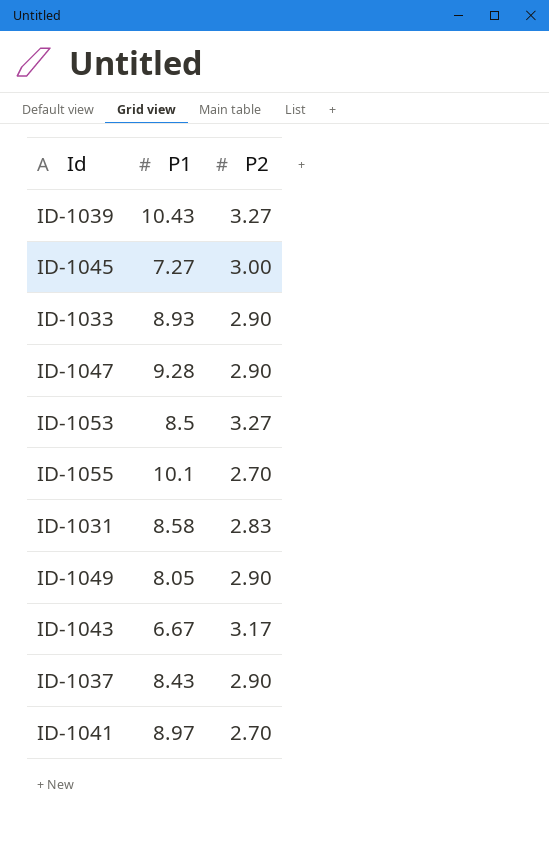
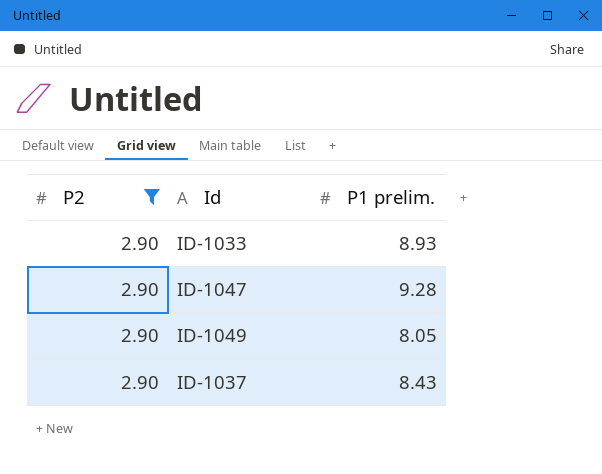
filter: none -> P2 = 2.90
column P2 | position: 3 -> 1
column name: P1 -> P1 prelim.

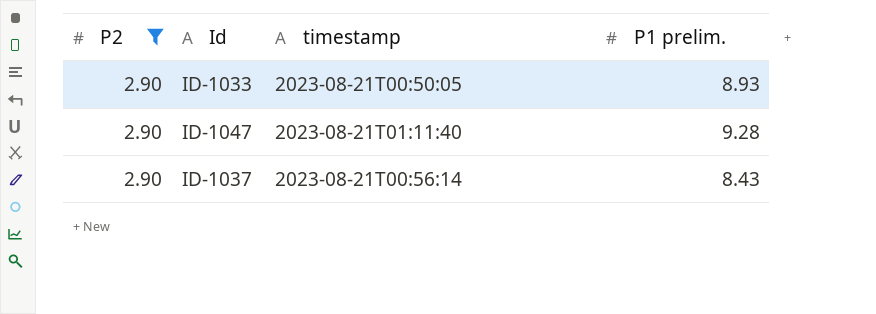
column timestamp | position: none -> 3
row ID-1049: 2.90 | 8.05 -> none

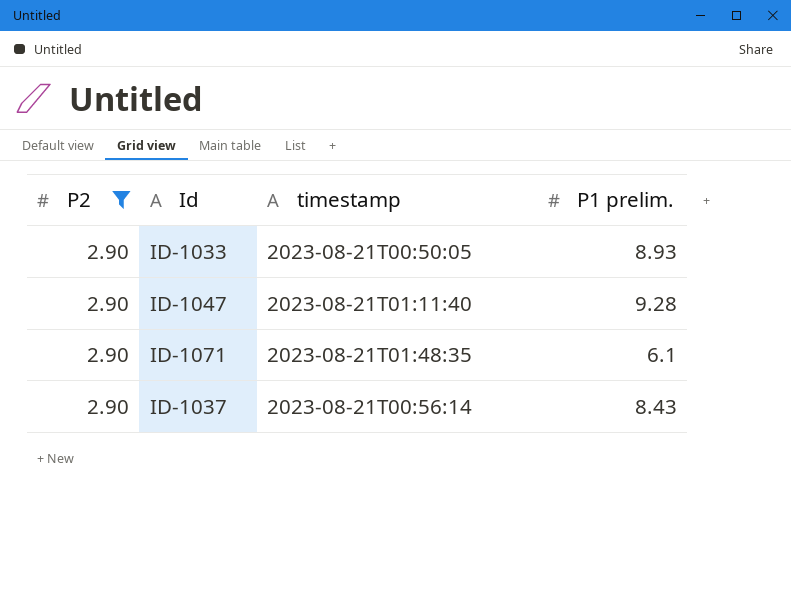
row ID-1071: none -> 2.90 | 2023-08-21T01:48:35 | 6.1

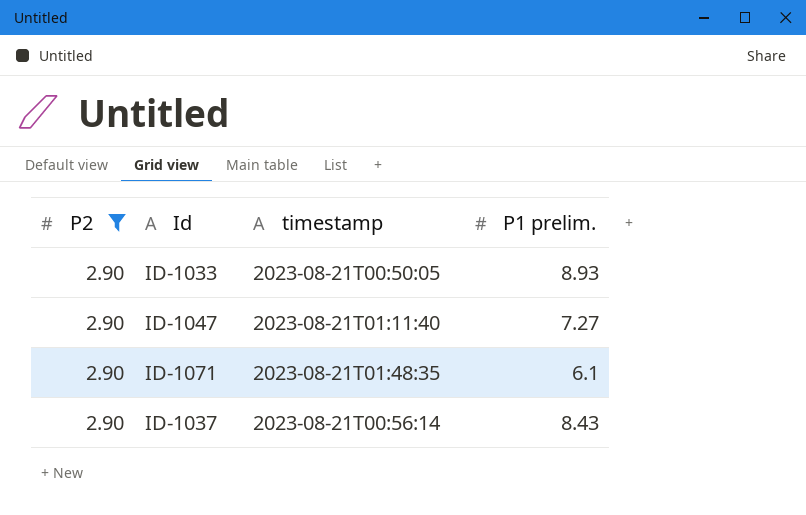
ID-1047 | P1 prelim.: 9.28 -> 7.27

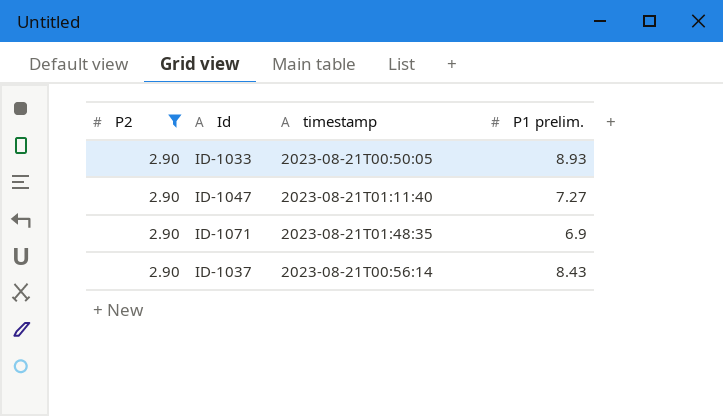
ID-1071 | P1 prelim.: 6.1 -> 6.9

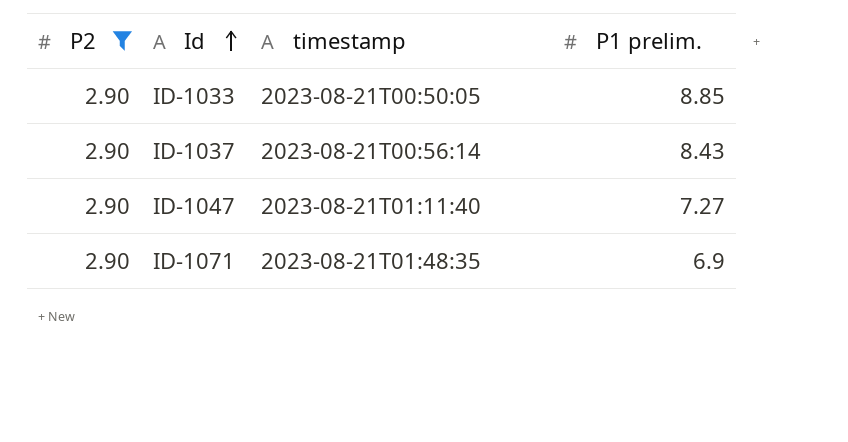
row order: none -> Id ascending
ID-1033 | P1 prelim.: 8.93 -> 8.85

